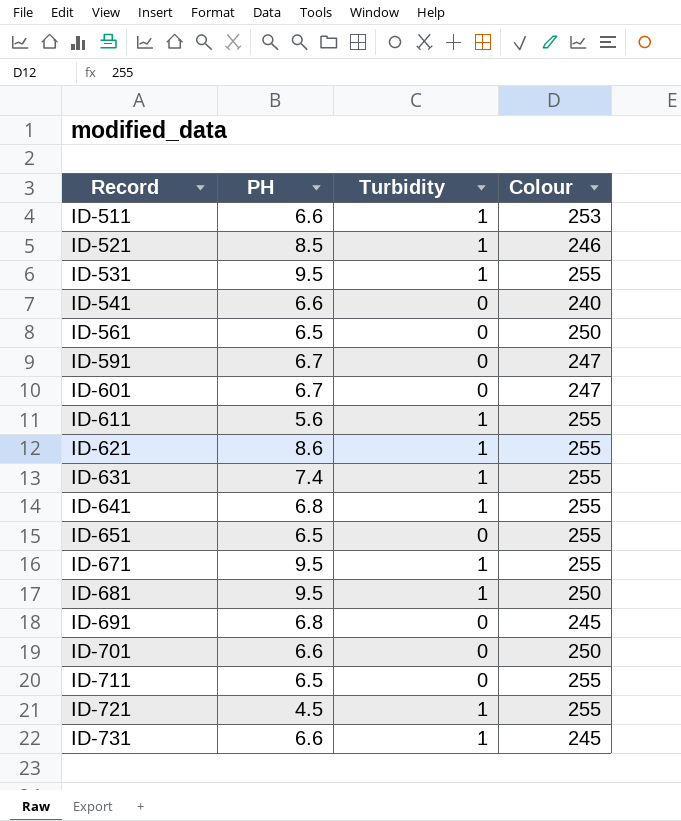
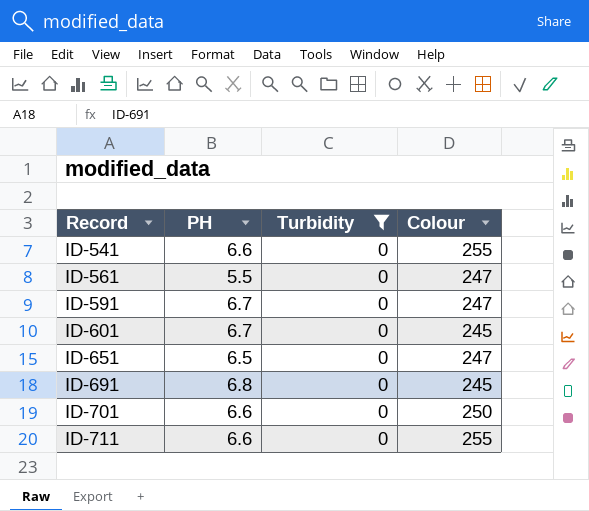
filter: none -> Turbidity = 0
ID-541 | Colour: 240 -> 255
ID-561 | PH: 6.5 -> 5.5
ID-561 | Colour: 250 -> 247
ID-601 | Colour: 247 -> 245
ID-651 | Colour: 255 -> 247
ID-711 | PH: 6.5 -> 6.6

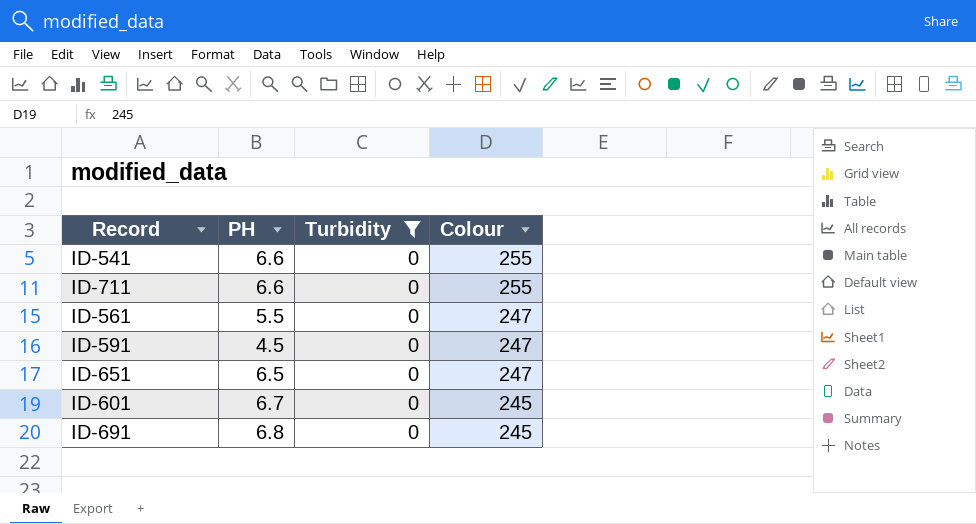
row order: Record ascending -> Colour descending
row ID-701: 6.6 | 0 | 250 -> none
ID-591 | PH: 6.7 -> 4.5

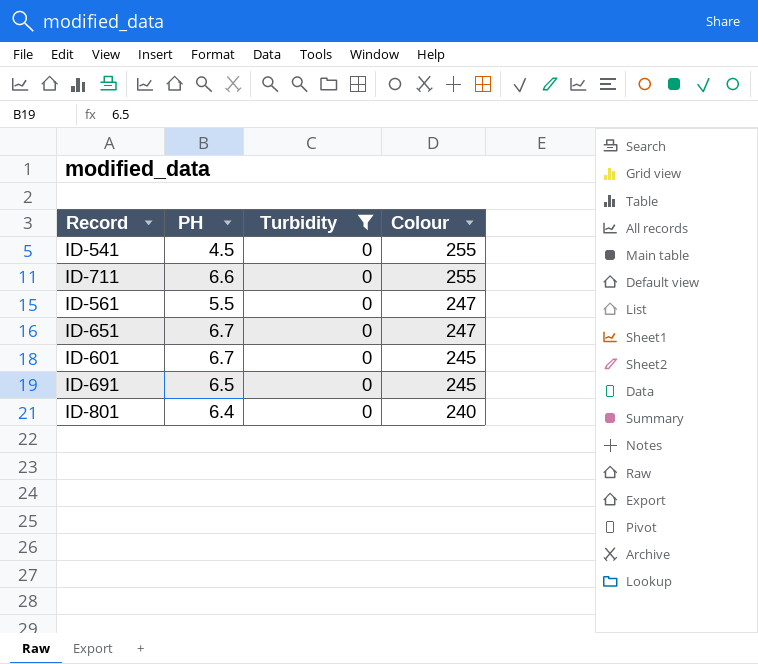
row ID-591: 4.5 | 0 | 247 -> none
ID-541 | PH: 6.6 -> 4.5
ID-651 | PH: 6.5 -> 6.7
ID-691 | PH: 6.8 -> 6.5
row ID-801: none -> 6.4 | 0 | 240

